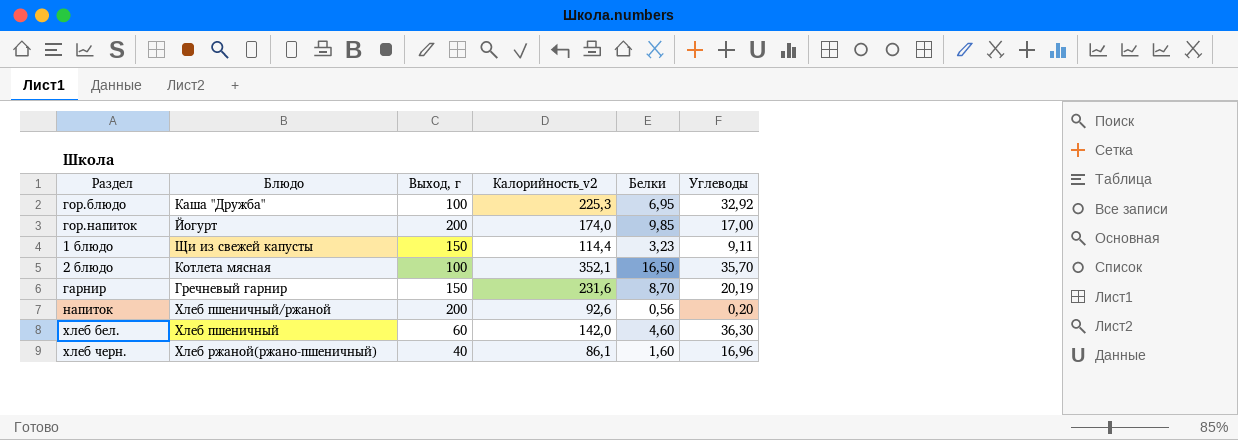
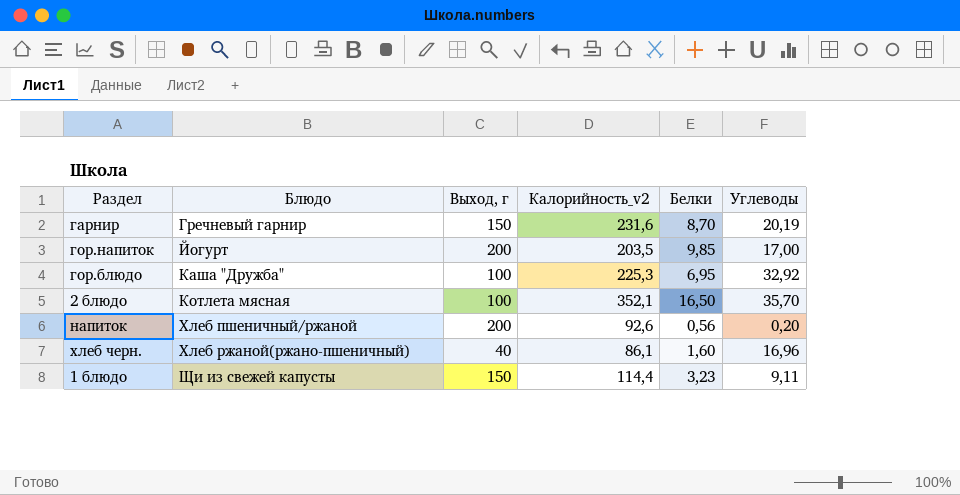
row order: none -> Блюдо ascending
row хлеб бел.: Хлеб пшеничный | 60 | 142,0 | 4,60 | 36,30 -> none
гор.напиток | Калорийность_v2: 174,0 -> 203,5

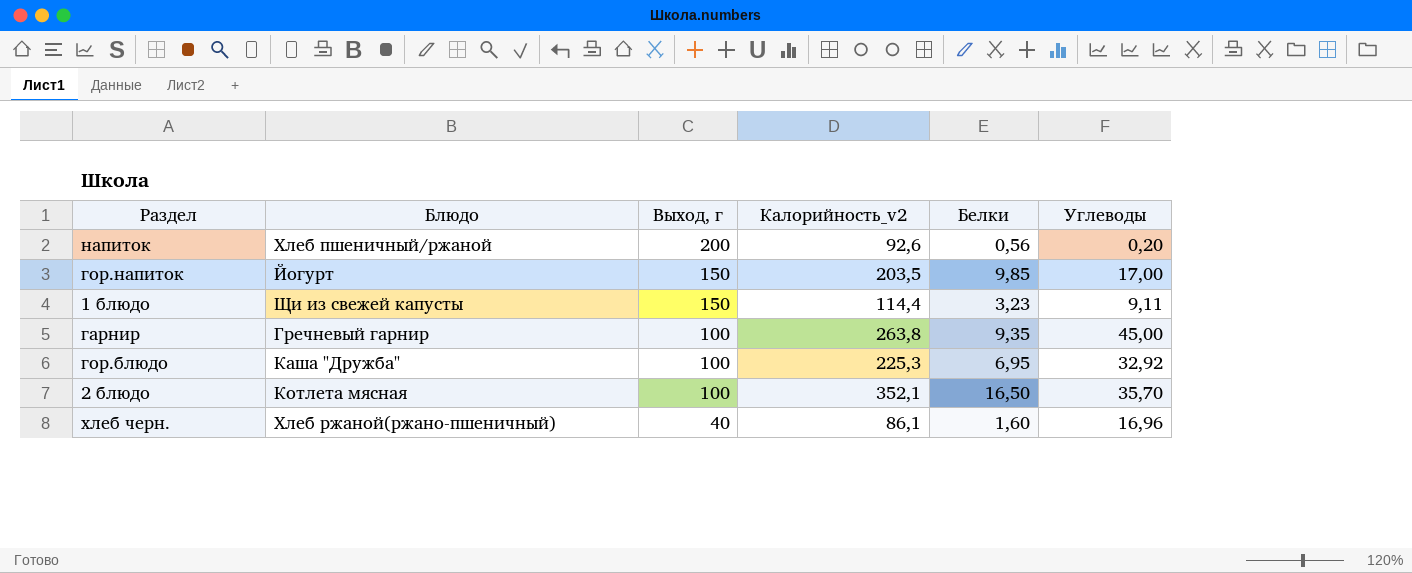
row order: Блюдо ascending -> Выход, г descending
гор.напиток | Выход, г: 200 -> 150
гарнир | Выход, г: 150 -> 100
гарнир | Калорийность_v2: 231,6 -> 263,8
гарнир | Белки: 8,70 -> 9,35
гарнир | Углеводы: 20,19 -> 45,00

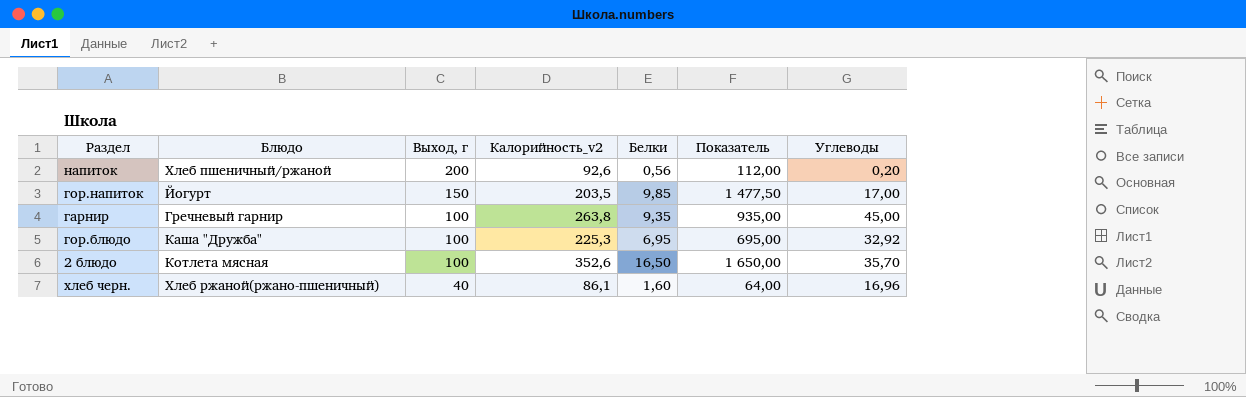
column Показатель | formula: none -> [Выход, г] * [Белки]
row 1 блюдо: Щи из свежей капусты | 150 | 114,4 | 3,23 | 9,11 -> none
2 блюдо | Калорийность_v2: 352,1 -> 352,6

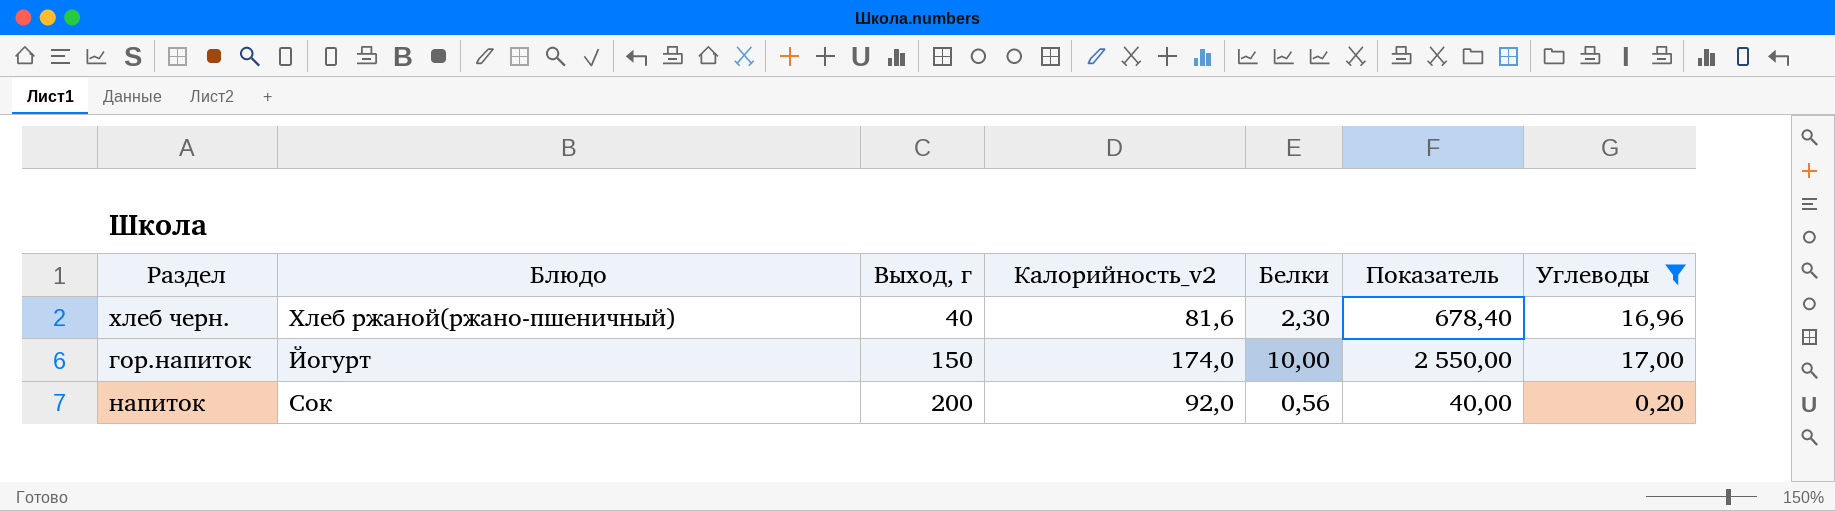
filter: none -> Углеводы <= 17,00
row order: Выход, г descending -> Выход, г ascending
column Показатель | formula: [Выход, г] * [Белки] -> [Выход, г] * [Углеводы]
хлеб черн. | Калорийность_v2: 86,1 -> 81,6
хлеб черн. | Белки: 1,60 -> 2,30
гор.напиток | Калорийность_v2: 203,5 -> 174,0
гор.напиток | Белки: 9,85 -> 10,00
напиток | Блюдо: Хлеб пшеничный/ржаной -> Сок
напиток | Калорийность_v2: 92,6 -> 92,0

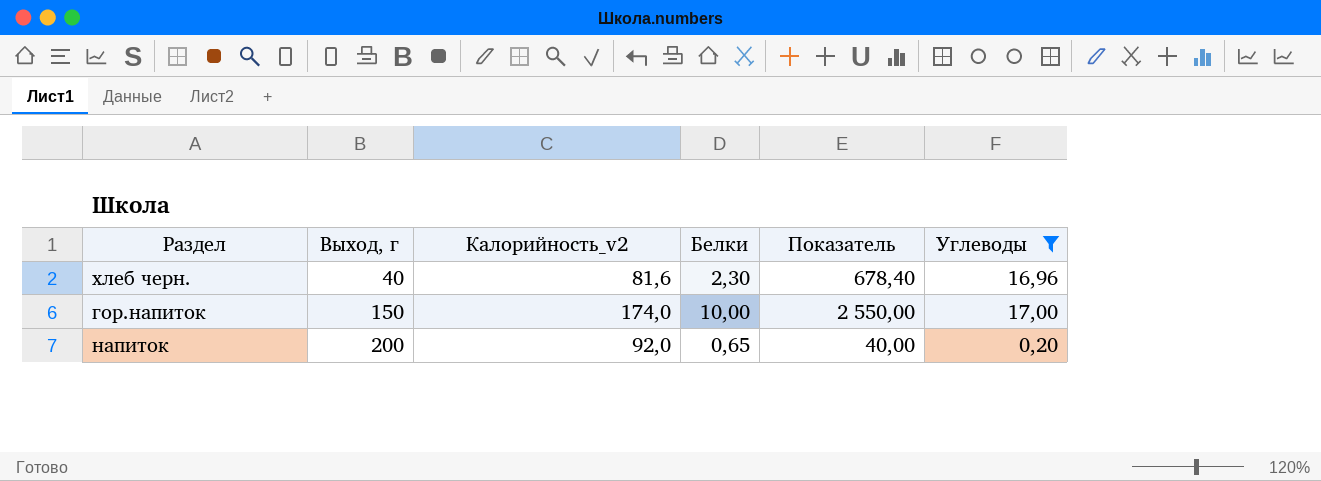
column Блюдо | position: 2 -> none
напиток | Белки: 0,56 -> 0,65

